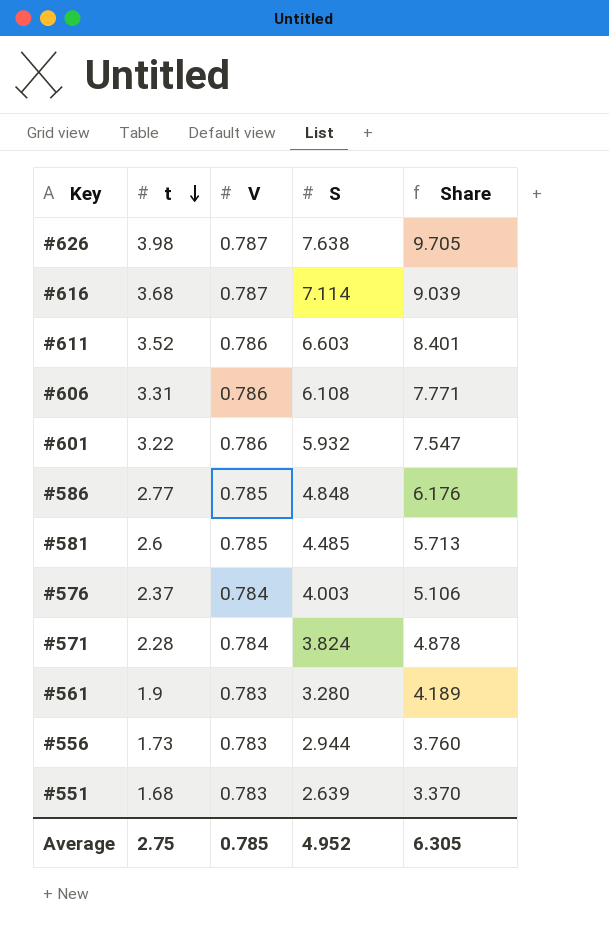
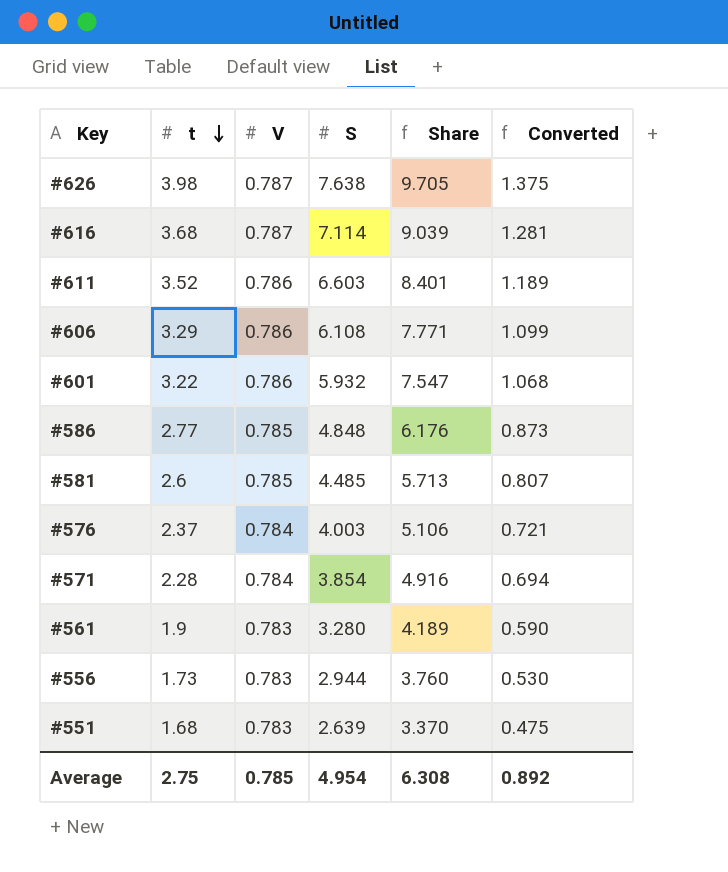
column Converted | formula: none -> [S] * 0.18
#606 | t: 3.31 -> 3.29
#571 | S: 3.824 -> 3.854
#571 | Share: 4.878 -> 4.916
Average | S: 4.952 -> 4.954
Average | Share: 6.305 -> 6.308

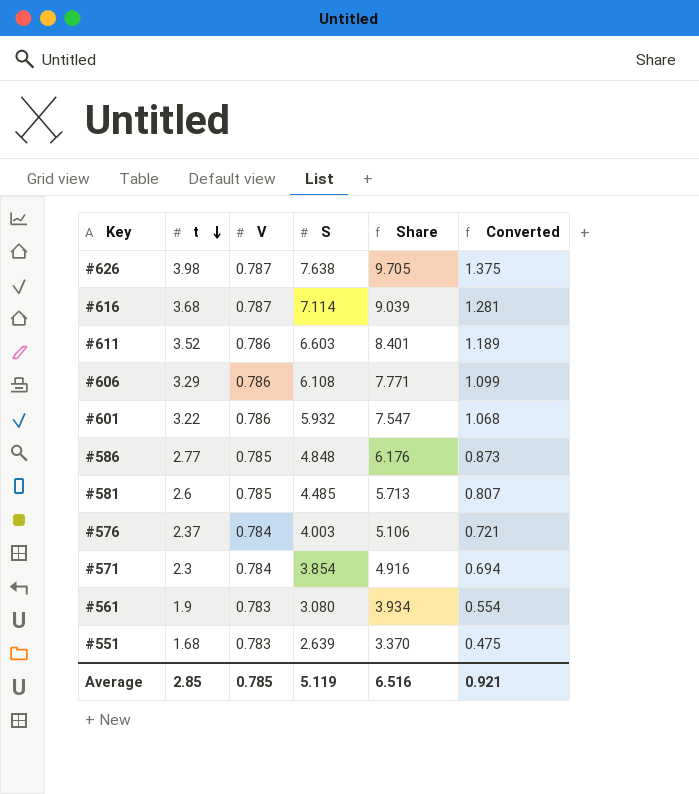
row #556: 1.73 | 0.783 | 2.944 | 3.760 | 0.530 -> none
#571 | t: 2.28 -> 2.3
#561 | S: 3.280 -> 3.080
#561 | Share: 4.189 -> 3.934
#561 | Converted: 0.590 -> 0.554
Average | t: 2.75 -> 2.85
Average | S: 4.954 -> 5.119
Average | Share: 6.308 -> 6.516
Average | Converted: 0.892 -> 0.921

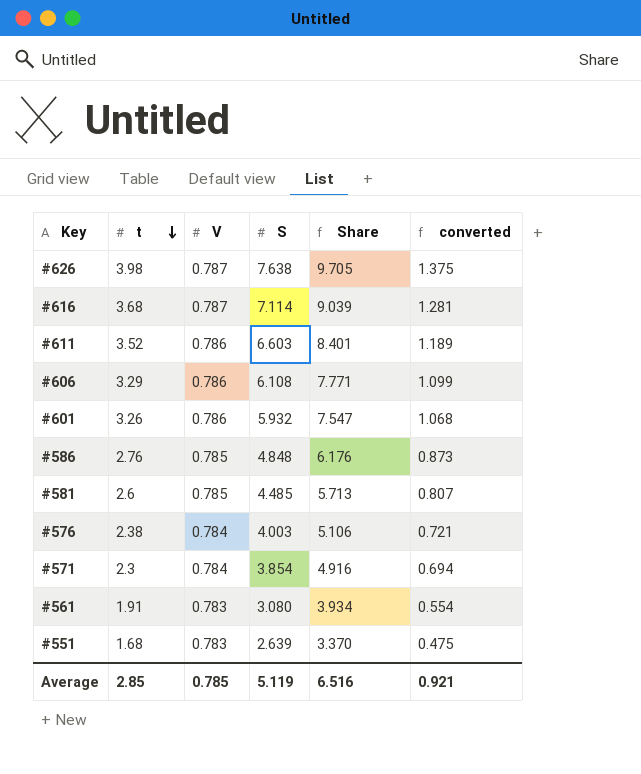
column name: Converted -> converted
#601 | t: 3.22 -> 3.26
#586 | t: 2.77 -> 2.76
#576 | t: 2.37 -> 2.38
#561 | t: 1.9 -> 1.91

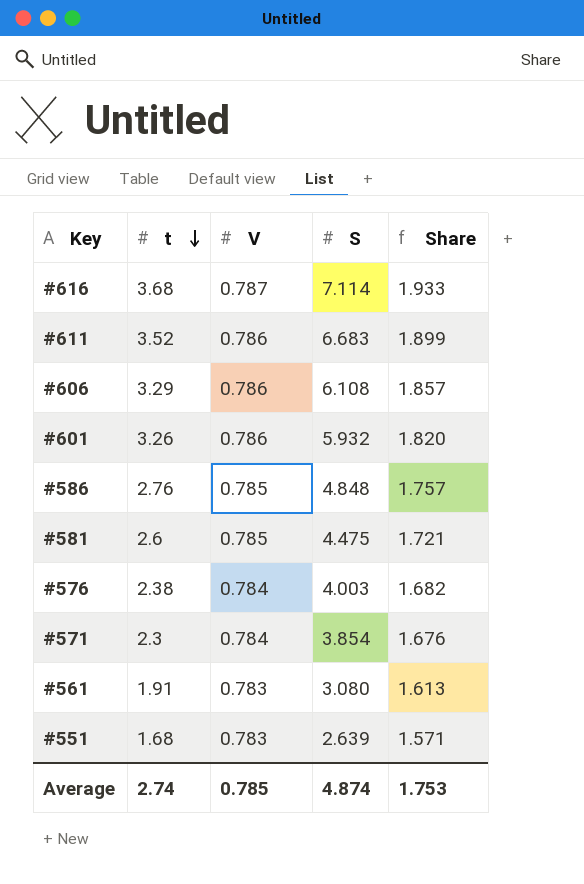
column converted | formula: [S] * 0.18 -> none
column Share | formula: [S] / [V] -> [S] / [t]
row #626: 3.98 | 0.787 | 7.638 | 9.705 | 1.375 -> none
#611 | S: 6.603 -> 6.683
#581 | S: 4.485 -> 4.475
Average | t: 2.85 -> 2.74
Average | S: 5.119 -> 4.874
Average | Share: 6.516 -> 1.753

